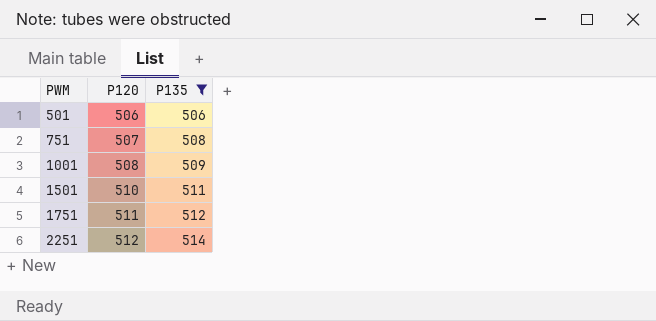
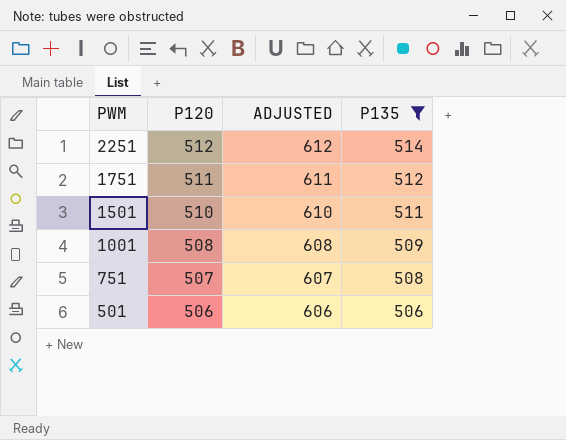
row order: PWM ascending -> PWM descending
column ADJUSTED | formula: none -> [P120] + 100

